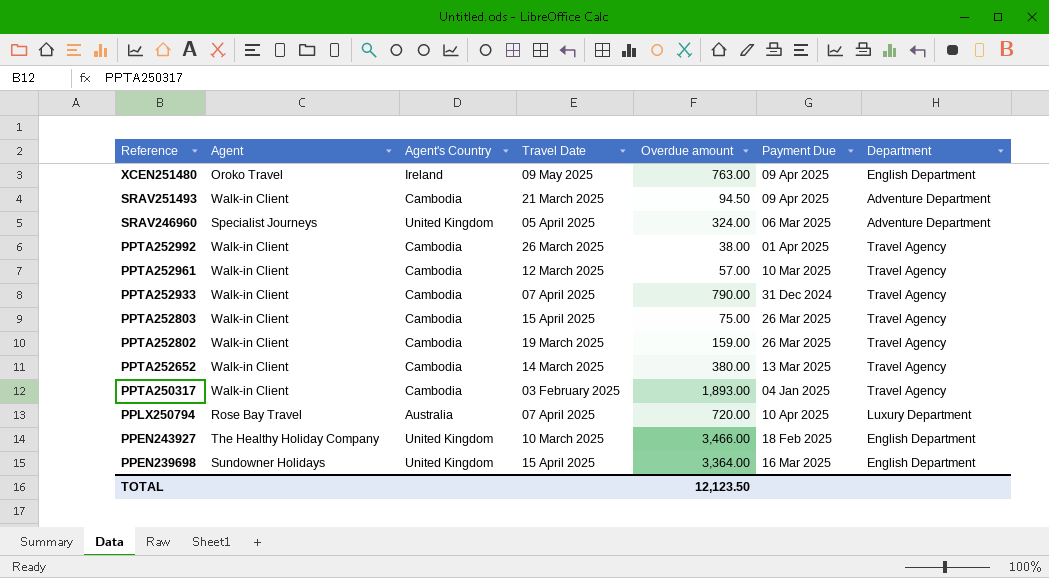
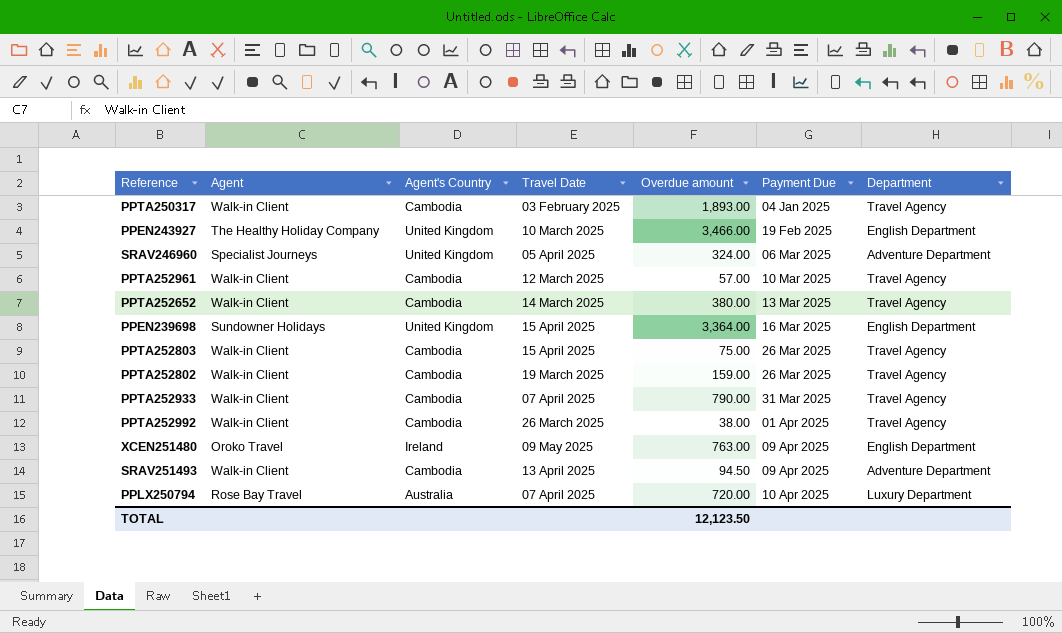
row order: Reference descending -> Payment Due ascending
PPEN243927 | Payment Due: 18 Feb 2025 -> 19 Feb 2025
PPTA252933 | Payment Due: 31 Dec 2024 -> 31 Mar 2025
SRAV251493 | Travel Date: 21 March 2025 -> 13 April 2025

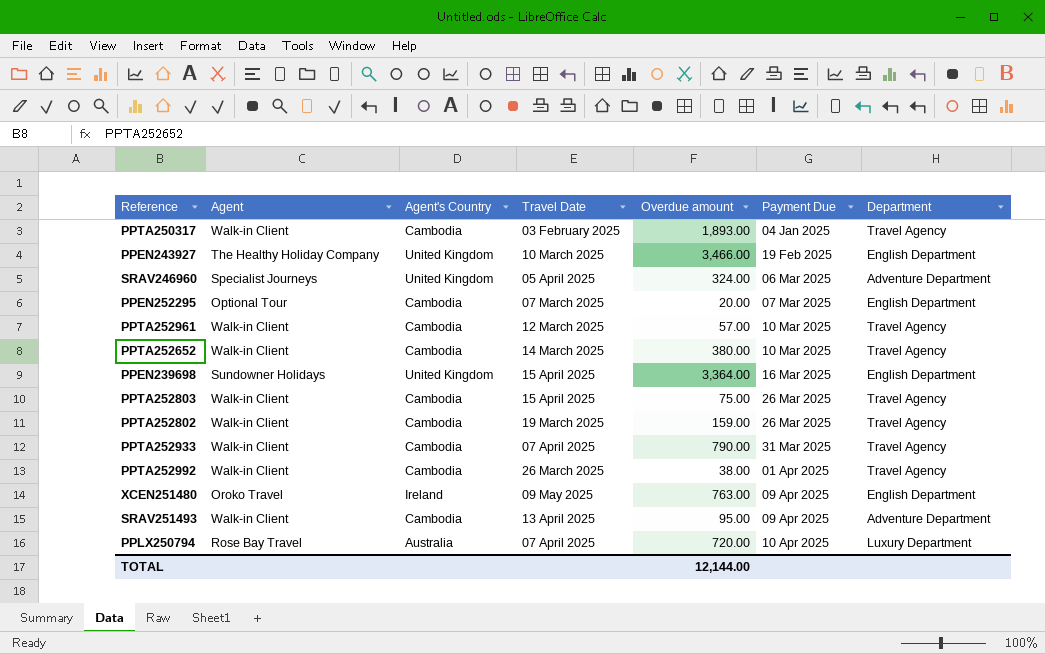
row PPEN252295: none -> Optional Tour | Cambodia | 07 March 2025 | 20.00 | 07 Mar 2025 | English Department
PPTA252652 | Payment Due: 13 Mar 2025 -> 10 Mar 2025
SRAV251493 | Overdue amount: 94.50 -> 95.00
TOTAL | Overdue amount: 12,123.50 -> 12,144.00

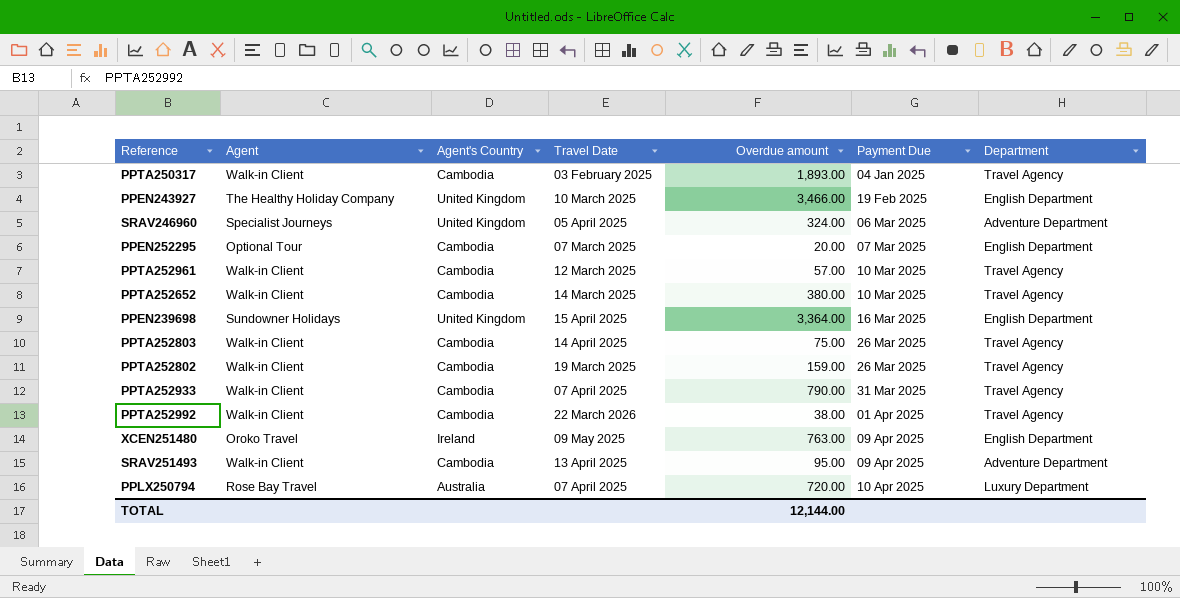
PPTA252803 | Travel Date: 15 April 2025 -> 14 April 2025
PPTA252992 | Travel Date: 26 March 2025 -> 22 March 2026

